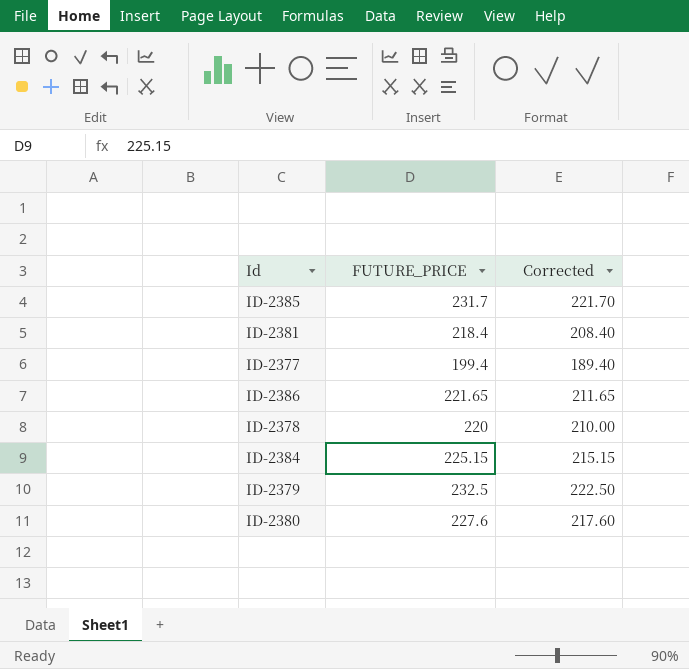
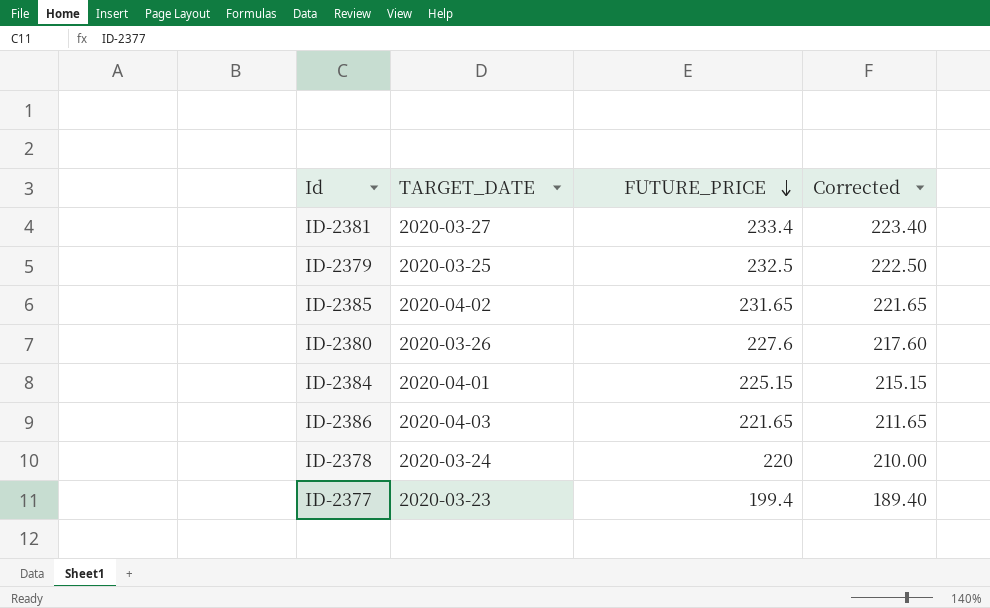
row order: none -> FUTURE_PRICE descending
column TARGET_DATE | position: none -> 2
ID-2381 | FUTURE_PRICE: 218.4 -> 233.4
ID-2381 | Corrected: 208.40 -> 223.40
ID-2385 | FUTURE_PRICE: 231.7 -> 231.65
ID-2385 | Corrected: 221.70 -> 221.65

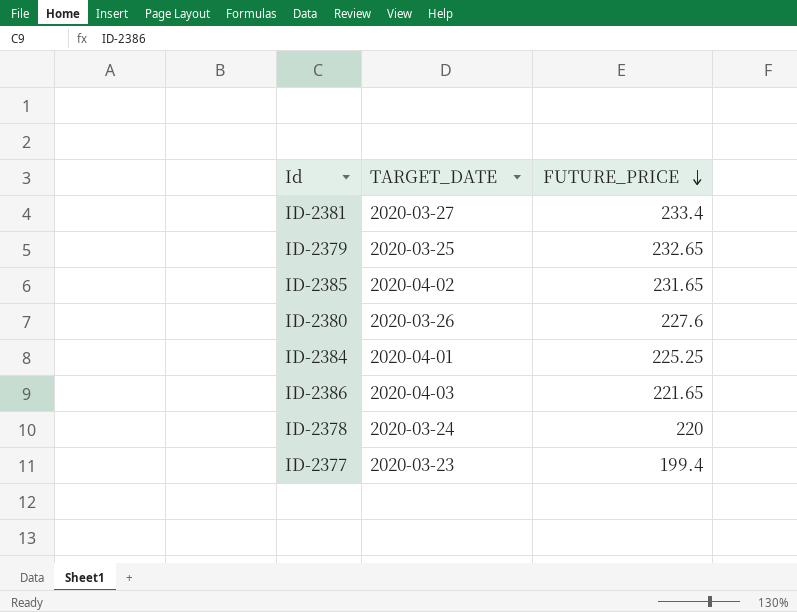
column Corrected | formula: [FUTURE_PRICE] - 10 -> none
ID-2379 | FUTURE_PRICE: 232.5 -> 232.65
ID-2384 | FUTURE_PRICE: 225.15 -> 225.25

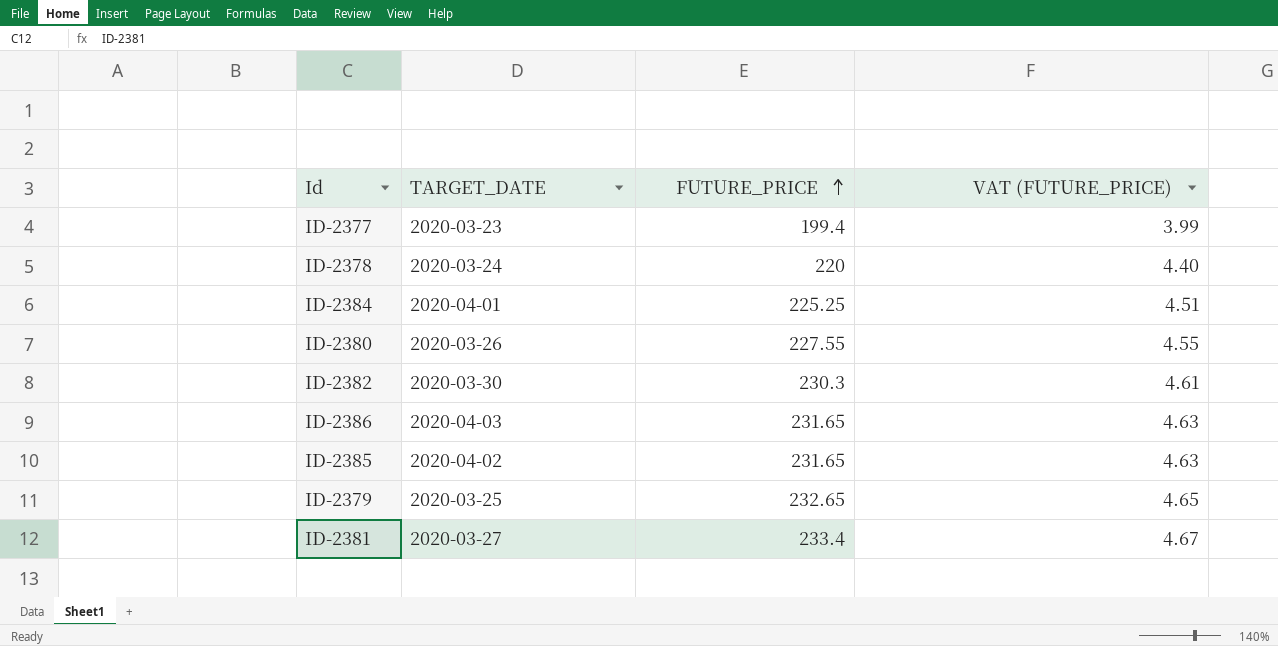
row order: FUTURE_PRICE descending -> FUTURE_PRICE ascending
column VAT (FUTURE_PRICE) | formula: none -> [FUTURE_PRICE] * 0.02
ID-2380 | FUTURE_PRICE: 227.6 -> 227.55
row ID-2382: none -> 2020-03-30 | 230.3 | 4.61
ID-2386 | FUTURE_PRICE: 221.65 -> 231.65

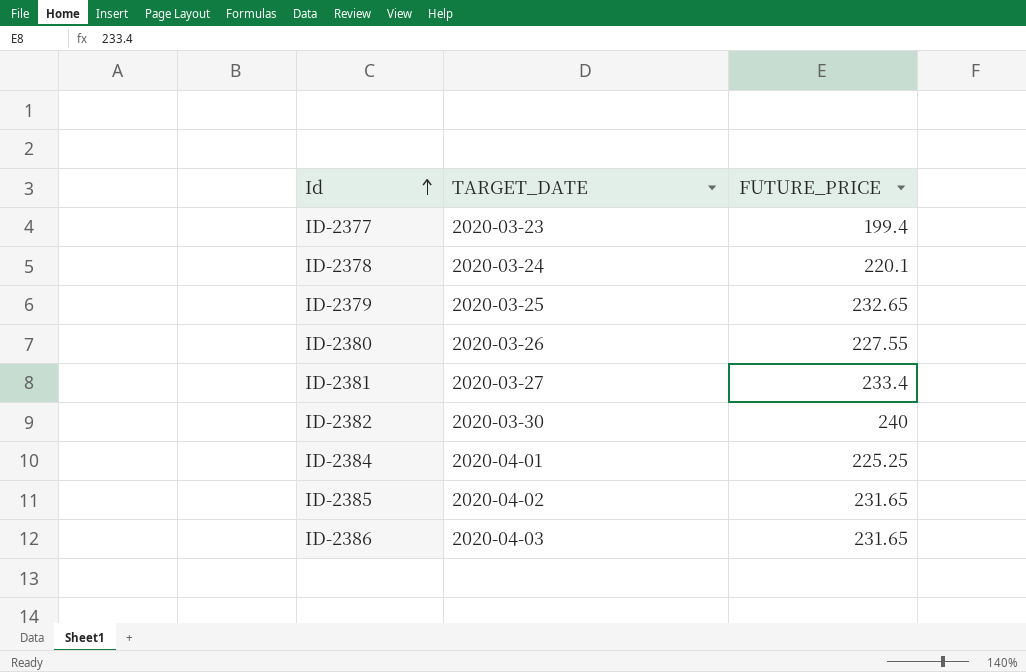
row order: FUTURE_PRICE ascending -> Id ascending
column VAT (FUTURE_PRICE) | formula: [FUTURE_PRICE] * 0.02 -> none
ID-2378 | FUTURE_PRICE: 220 -> 220.1
ID-2382 | FUTURE_PRICE: 230.3 -> 240

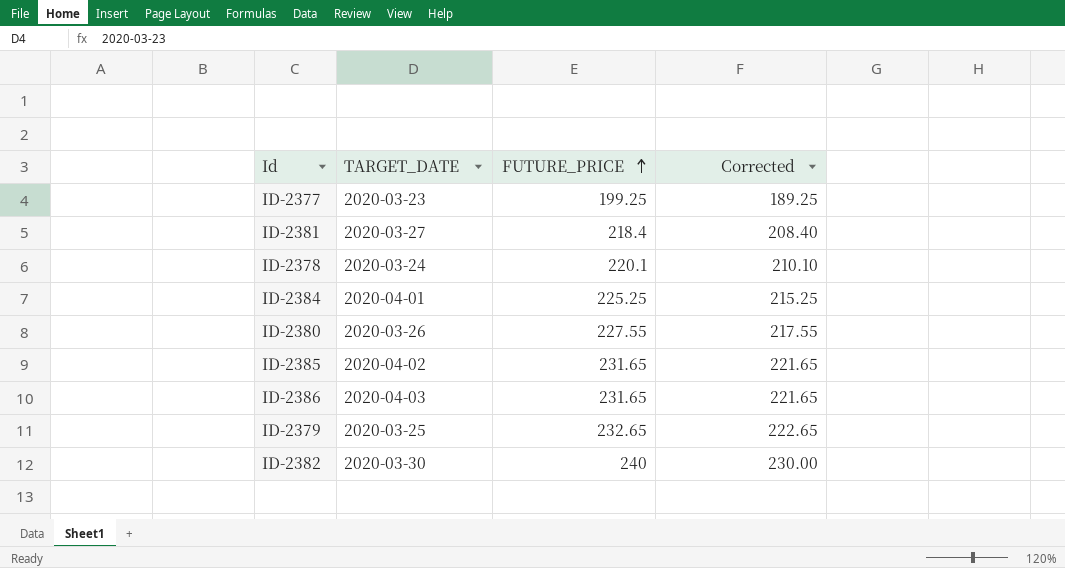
row order: Id ascending -> FUTURE_PRICE ascending
column Corrected | formula: none -> [FUTURE_PRICE] - 10
ID-2377 | FUTURE_PRICE: 199.4 -> 199.25
ID-2381 | FUTURE_PRICE: 233.4 -> 218.4

